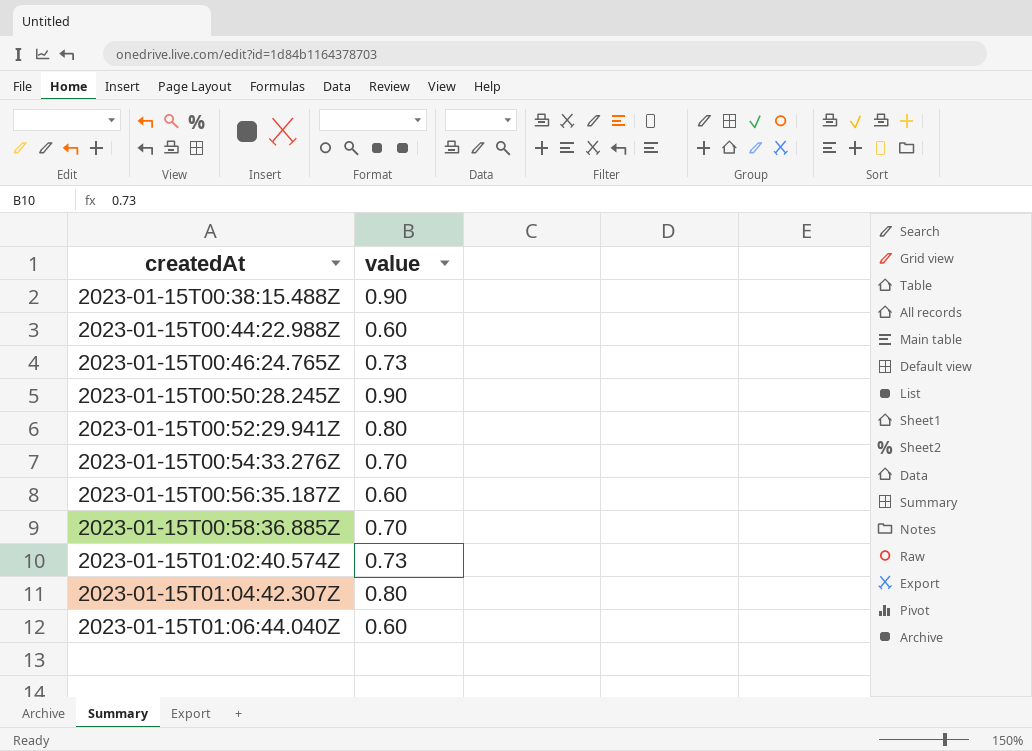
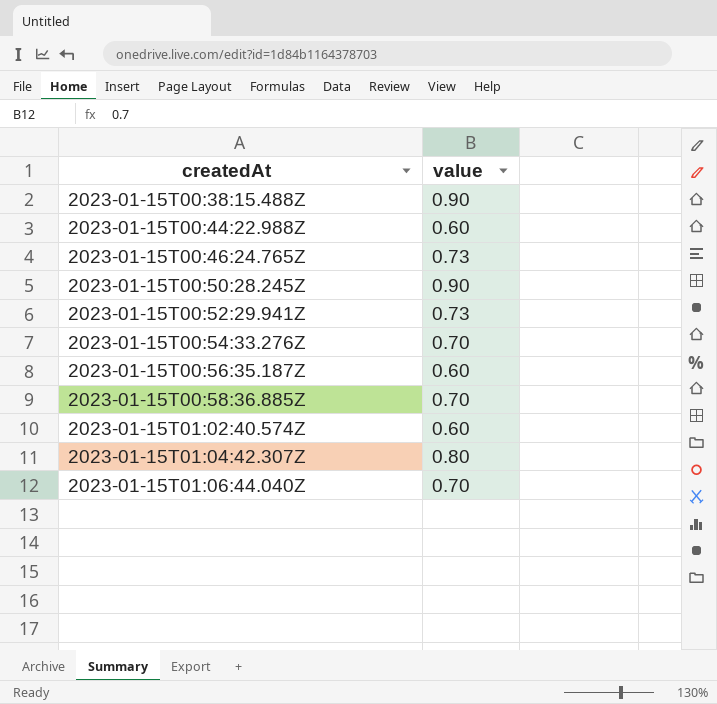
2023-01-15T00:52:29.941Z | value: 0.80 -> 0.73
2023-01-15T01:02:40.574Z | value: 0.73 -> 0.60
2023-01-15T01:06:44.040Z | value: 0.60 -> 0.70

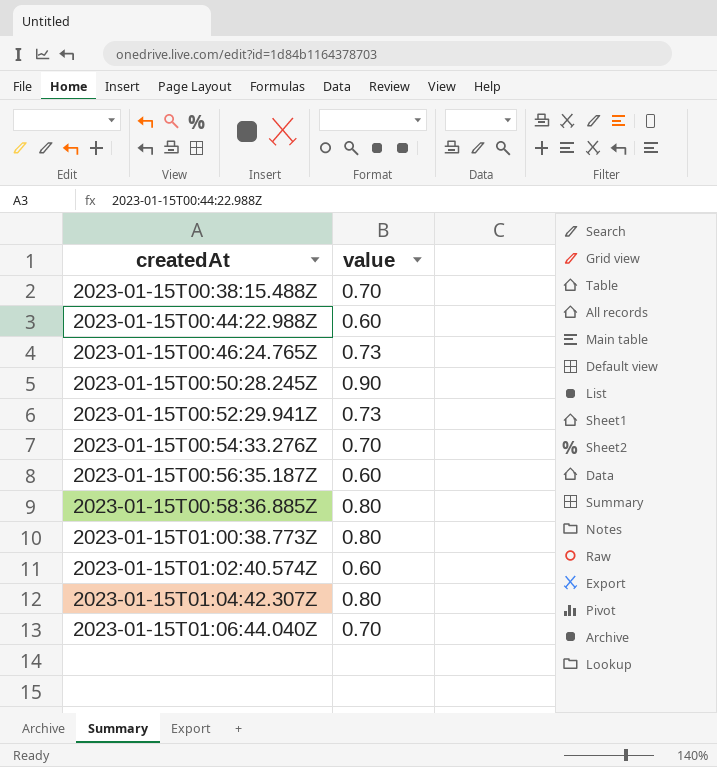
2023-01-15T00:38:15.488Z | value: 0.90 -> 0.70
2023-01-15T00:58:36.885Z | value: 0.70 -> 0.80
row 2023-01-15T01:00:38.773Z: none -> 0.80

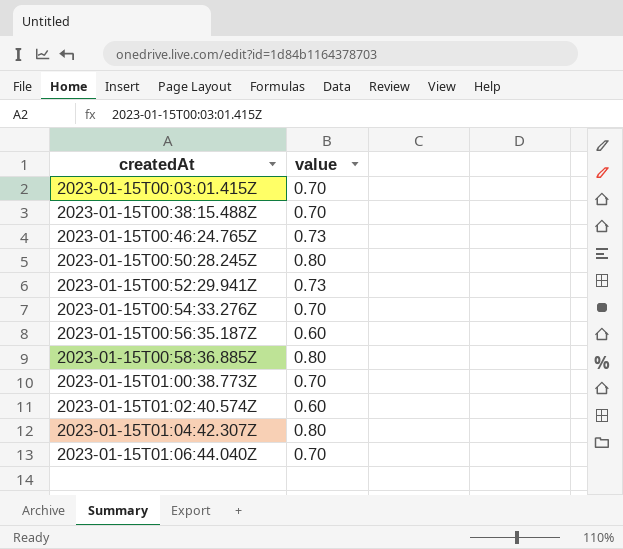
row 2023-01-15T00:44:22.988Z: 0.60 -> none
row 2023-01-15T00:03:01.415Z: none -> 0.70
2023-01-15T00:50:28.245Z | value: 0.90 -> 0.80
2023-01-15T01:00:38.773Z | value: 0.80 -> 0.70

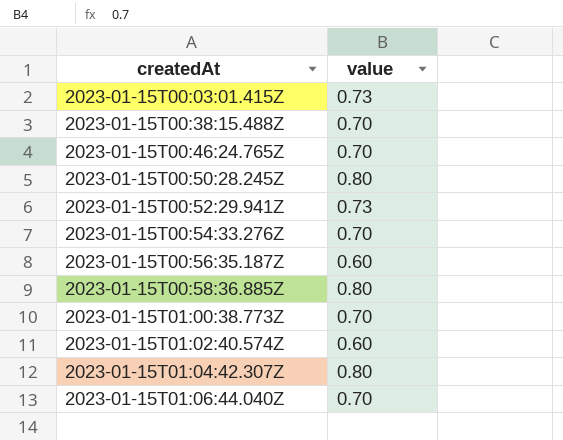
2023-01-15T00:03:01.415Z | value: 0.70 -> 0.73
2023-01-15T00:46:24.765Z | value: 0.73 -> 0.70

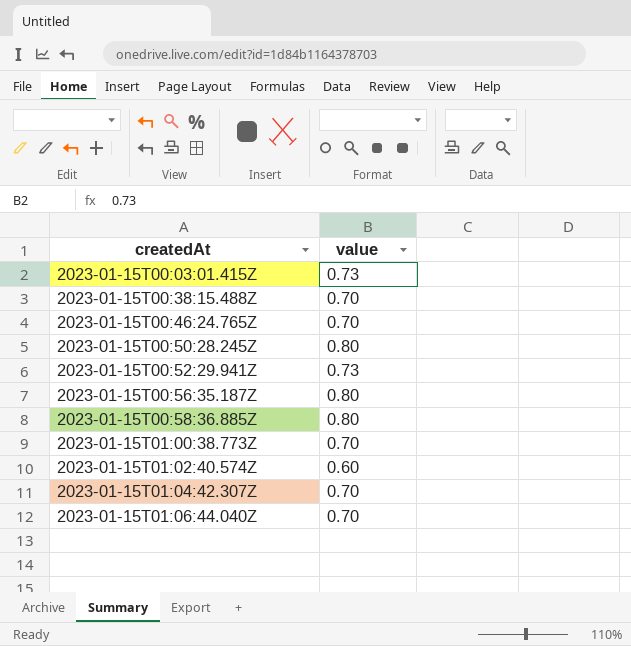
row 2023-01-15T00:54:33.276Z: 0.70 -> none
2023-01-15T00:56:35.187Z | value: 0.60 -> 0.80
2023-01-15T01:04:42.307Z | value: 0.80 -> 0.70

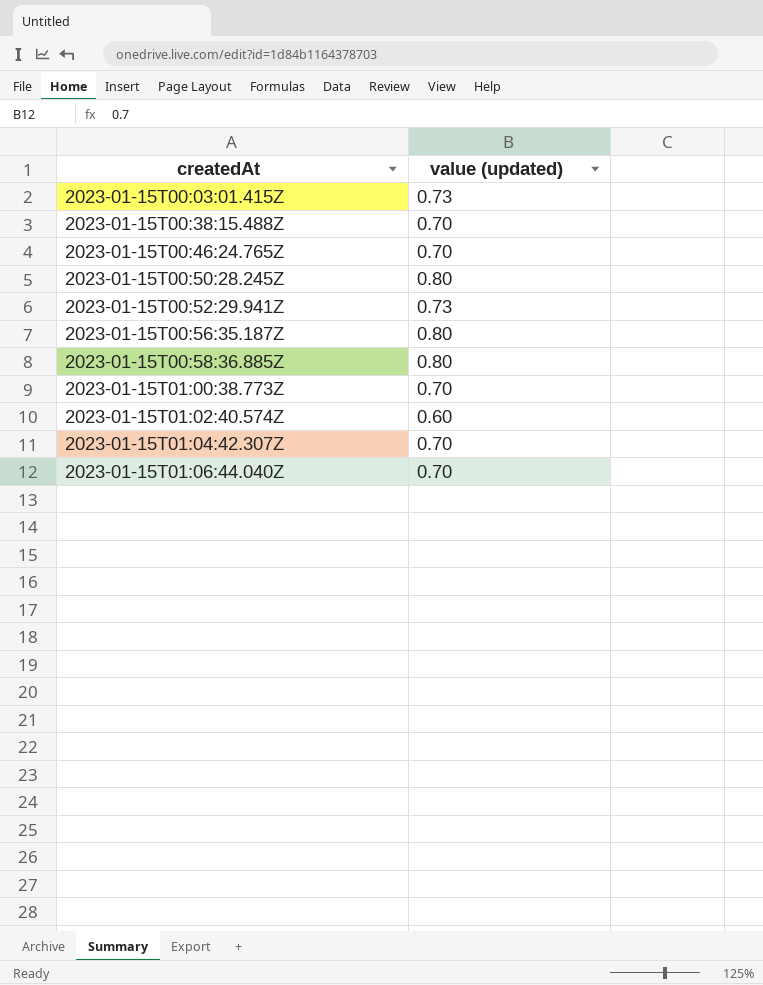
column name: value -> value (updated)

